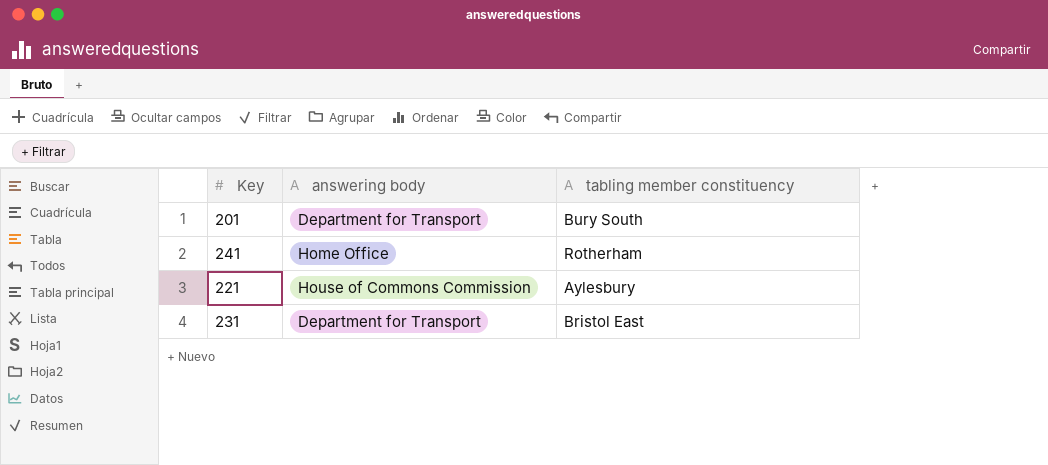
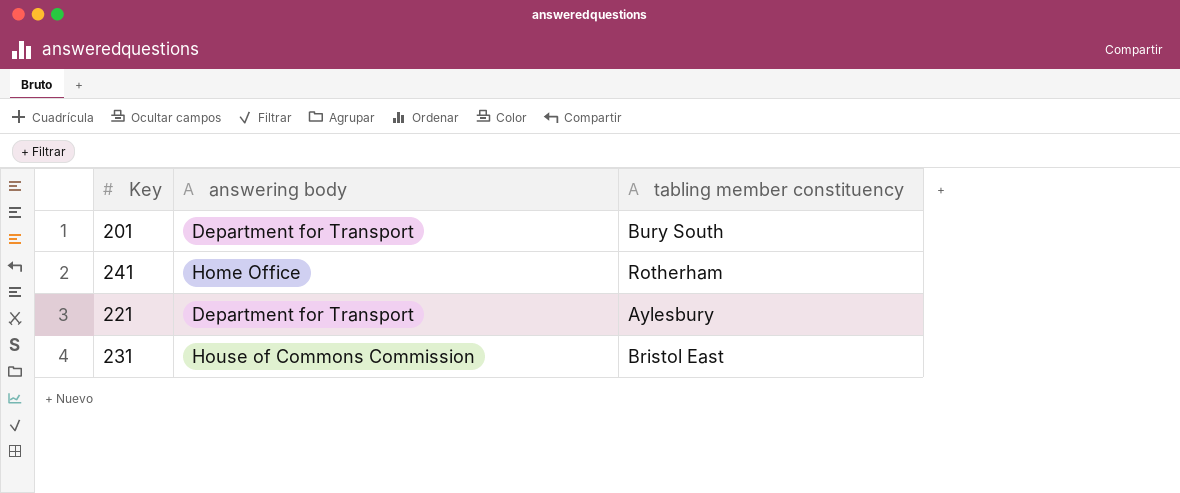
221 | answering body: House of Commons Commission -> Department for Transport
231 | answering body: Department for Transport -> House of Commons Commission

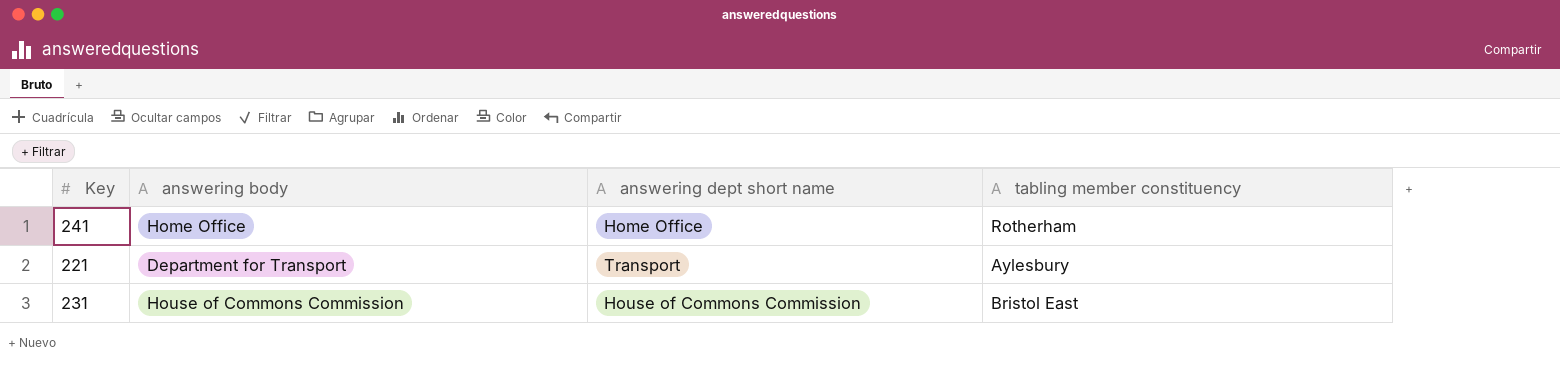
column answering dept short name | position: none -> 3
row 201: Department for Transport | Bury South -> none

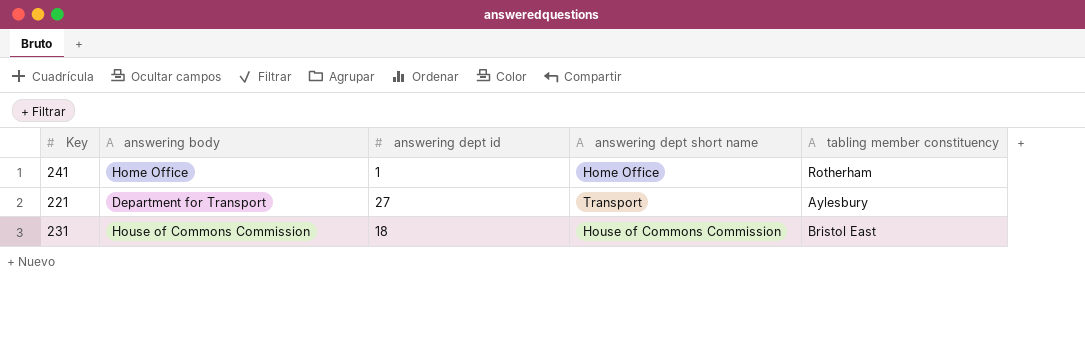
column answering dept id | position: none -> 3

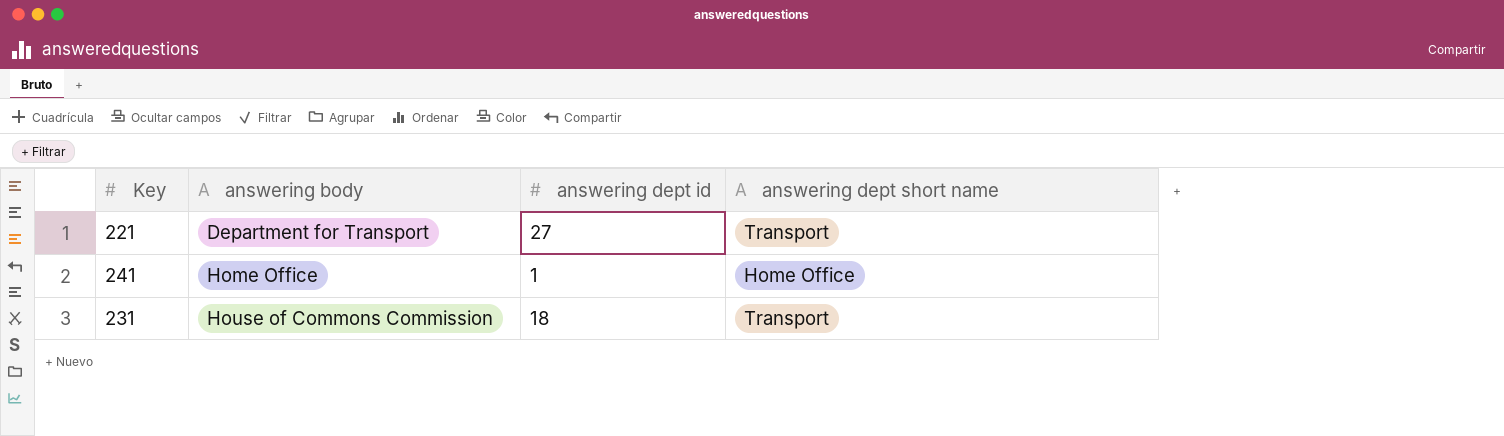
row order: none -> answering body ascending
column tabling member constituency | position: 5 -> none
231 | answering dept short name: House of Commons Commission -> Transport

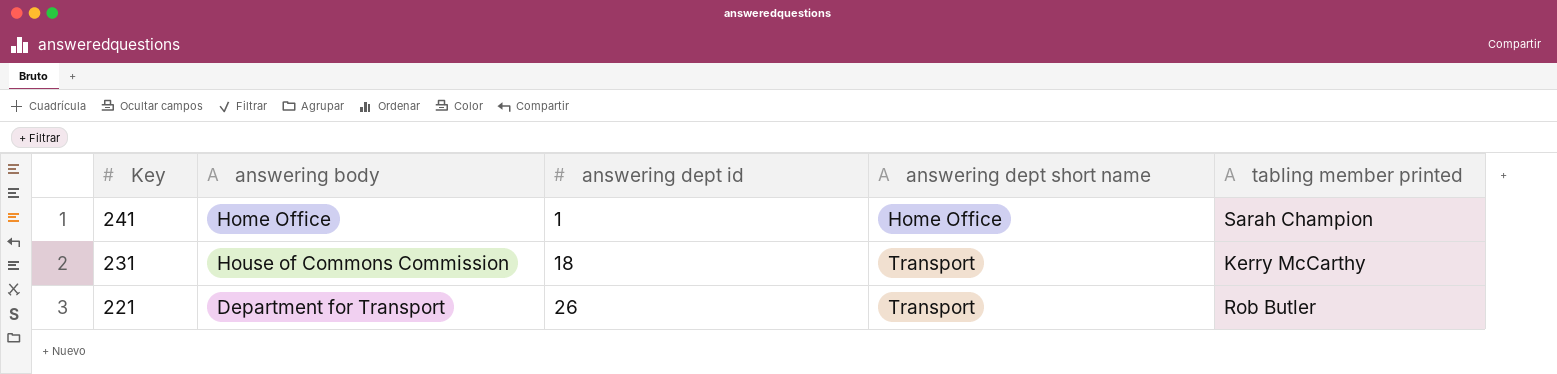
row order: answering body ascending -> Key descending
column tabling member printed | position: none -> 5
221 | answering dept id: 27 -> 26

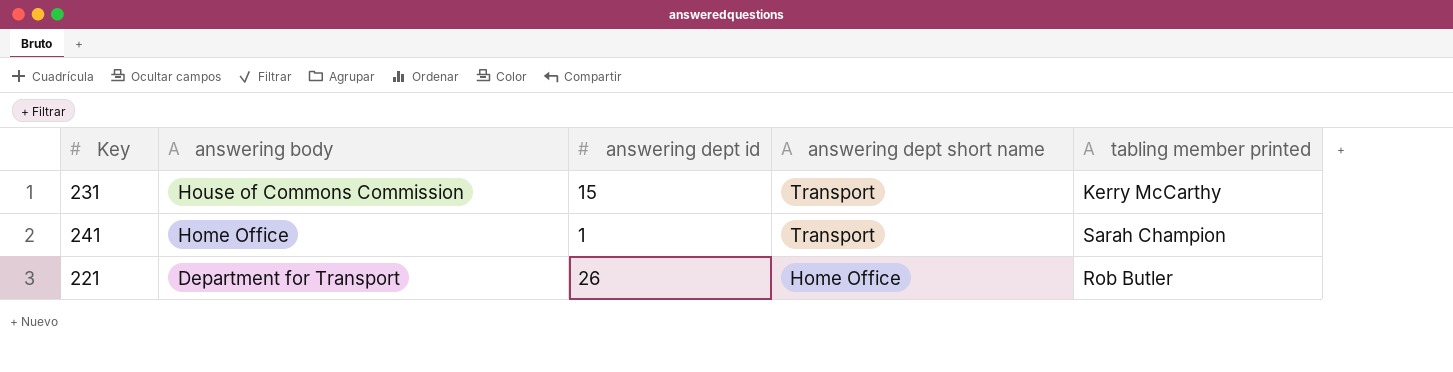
row order: Key descending -> answering body descending
231 | answering dept id: 18 -> 15
241 | answering dept short name: Home Office -> Transport
221 | answering dept short name: Transport -> Home Office

